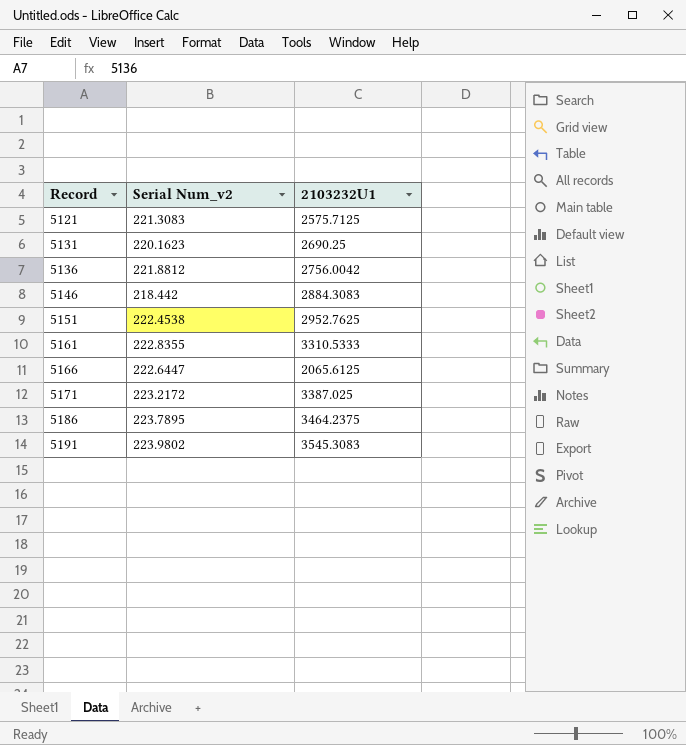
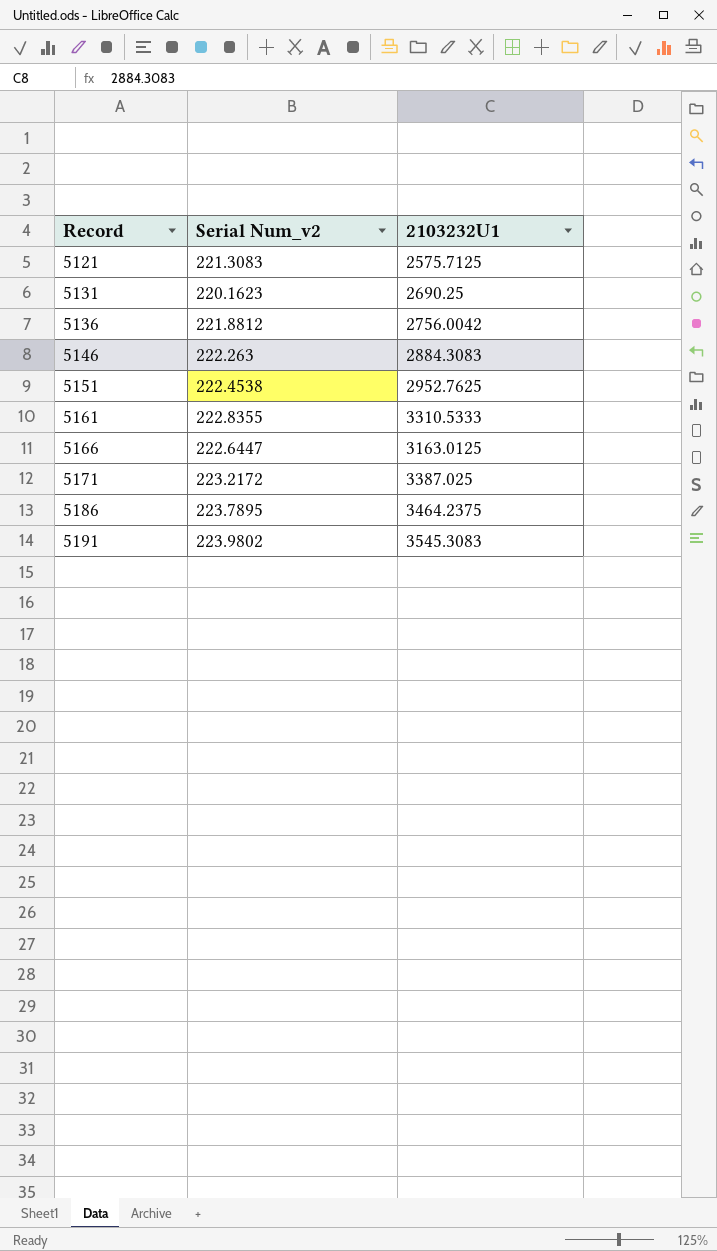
5146 | Serial Num_v2: 218.442 -> 222.263
5166 | 2103232U1: 2065.6125 -> 3163.0125

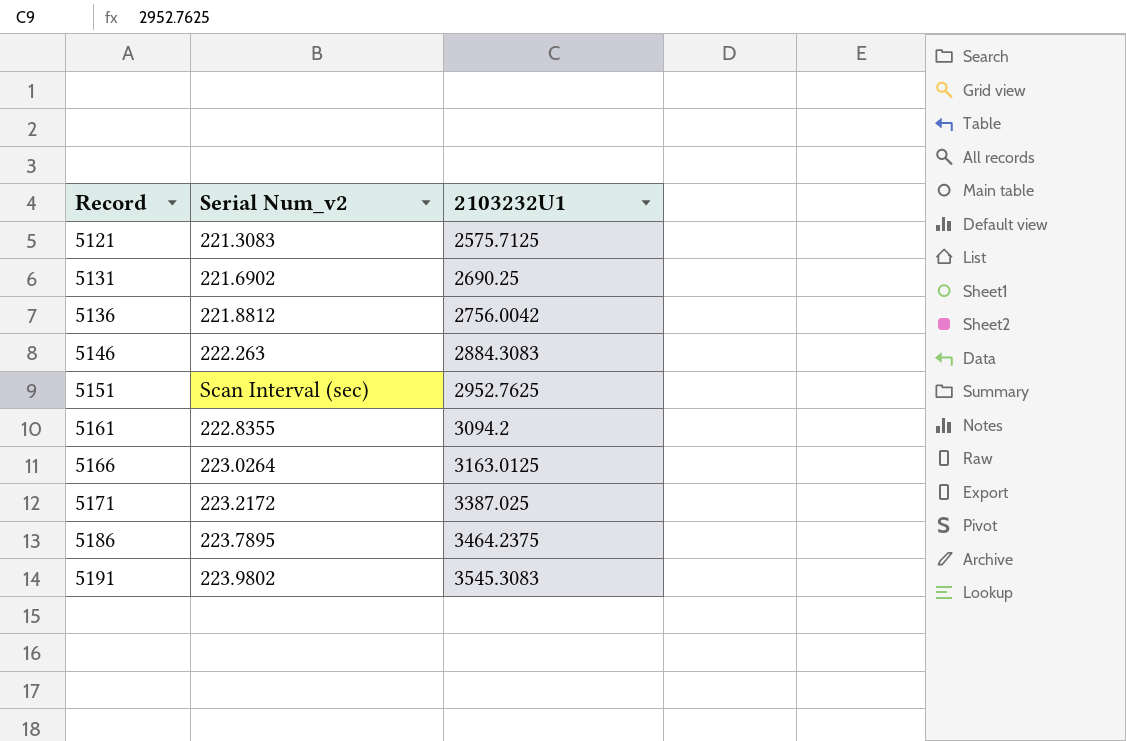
5131 | Serial Num_v2: 220.1623 -> 221.6902
5151 | Serial Num_v2: 222.4538 -> Scan Interval (sec)
5161 | 2103232U1: 3310.5333 -> 3094.2
5166 | Serial Num_v2: 222.6447 -> 223.0264

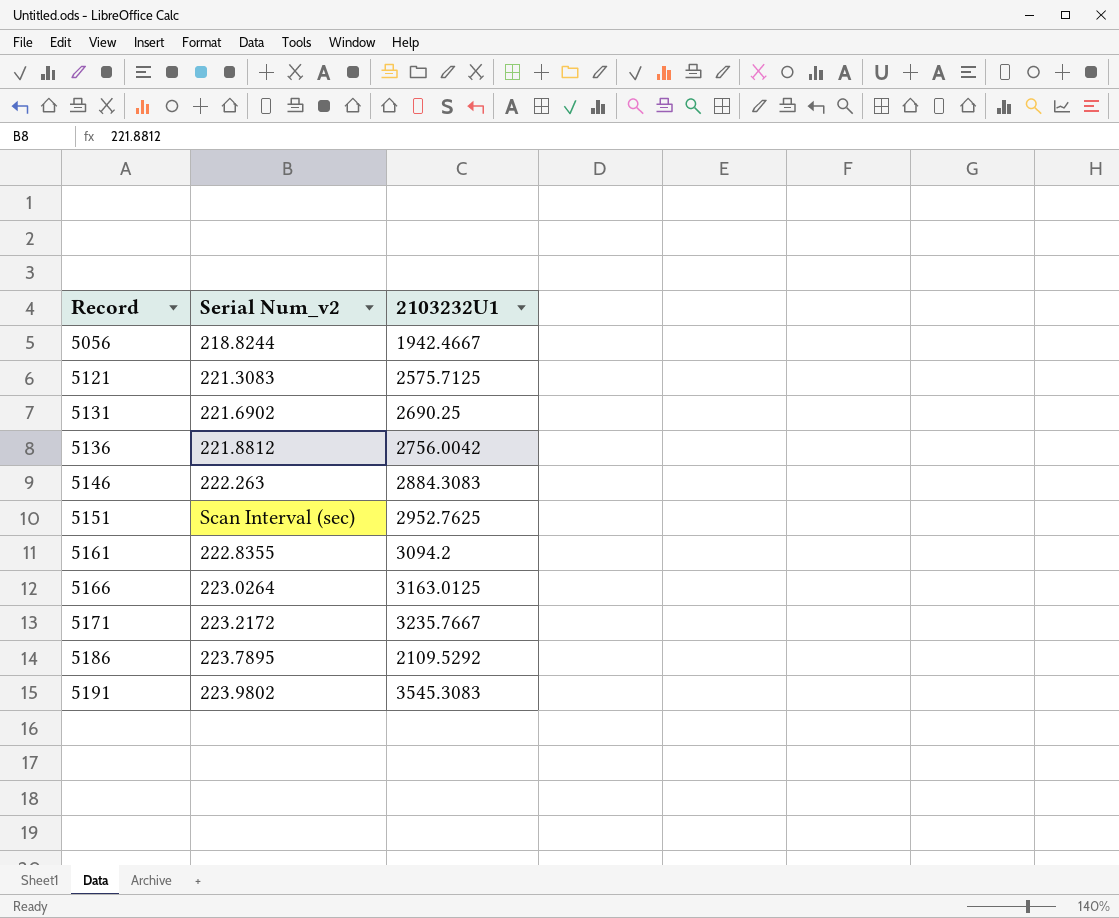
row 5056: none -> 218.8244 | 1942.4667
5171 | 2103232U1: 3387.025 -> 3235.7667
5186 | 2103232U1: 3464.2375 -> 2109.5292

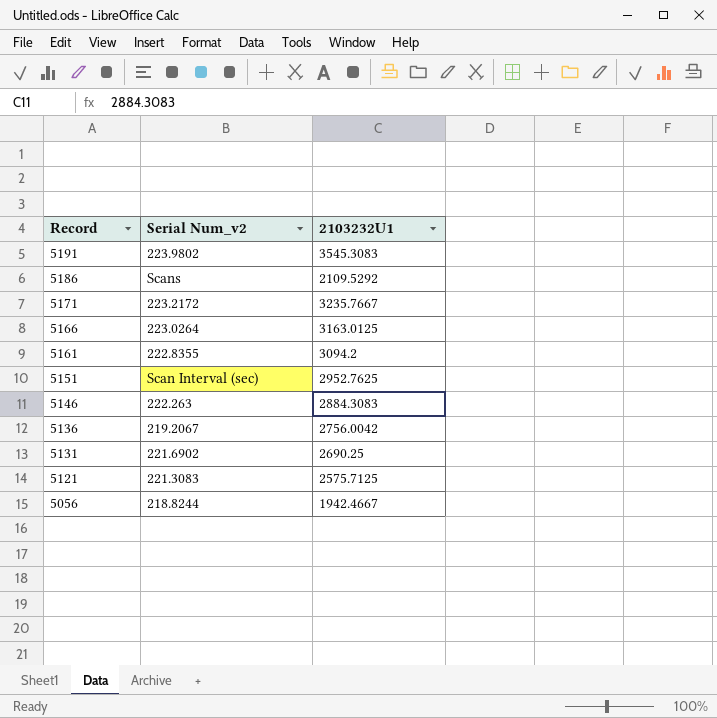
row order: Record ascending -> Record descending
5186 | Serial Num_v2: 223.7895 -> Scans
5136 | Serial Num_v2: 221.8812 -> 219.2067

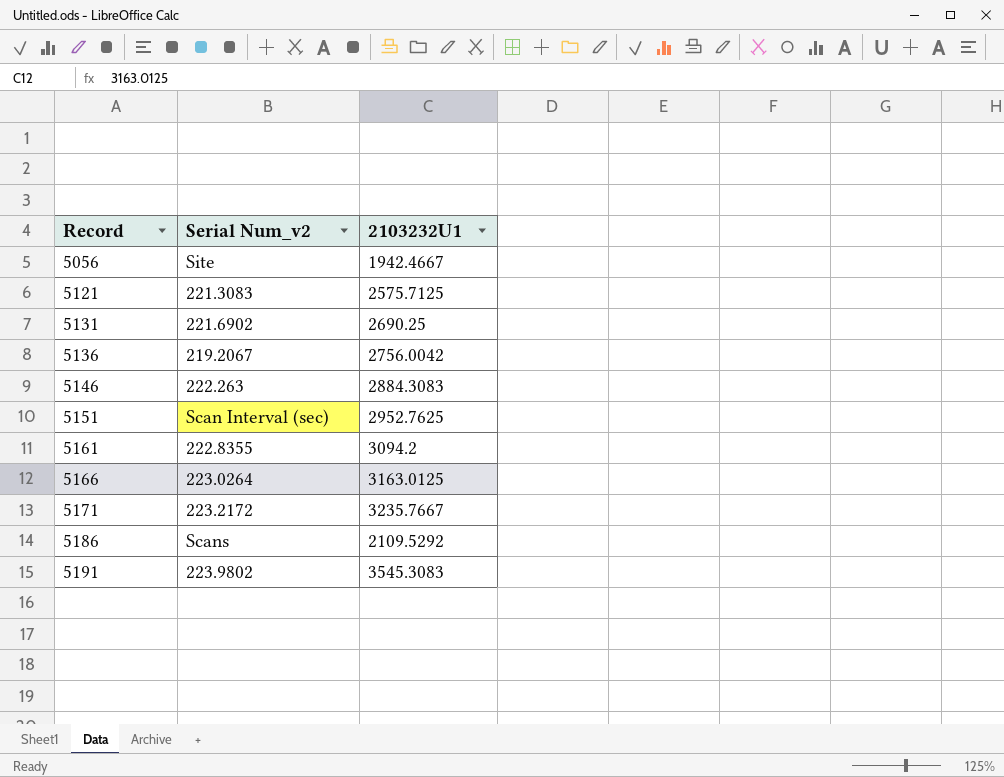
row order: Record descending -> Record ascending
5056 | Serial Num_v2: 218.8244 -> Site

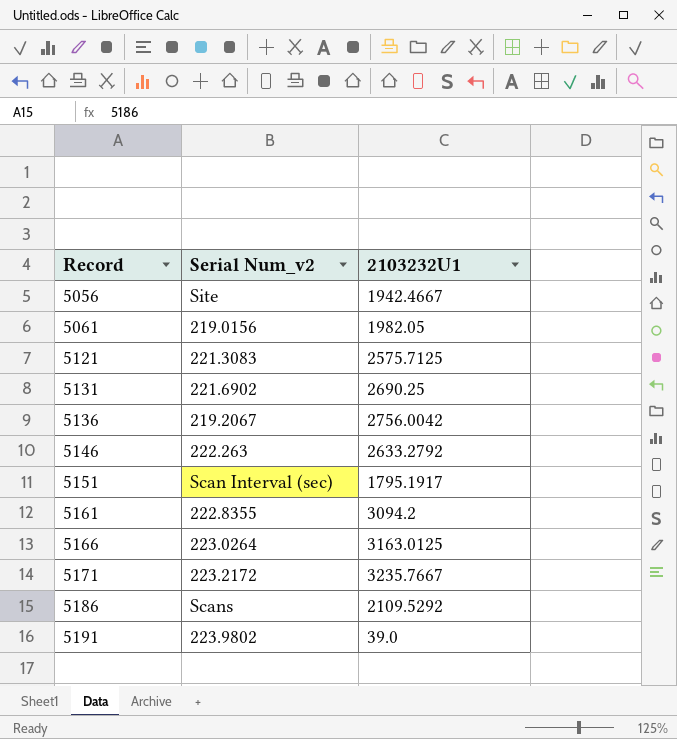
row 5061: none -> 219.0156 | 1982.05
5146 | 2103232U1: 2884.3083 -> 2633.2792
5151 | 2103232U1: 2952.7625 -> 1795.1917
5191 | 2103232U1: 3545.3083 -> 39.0

